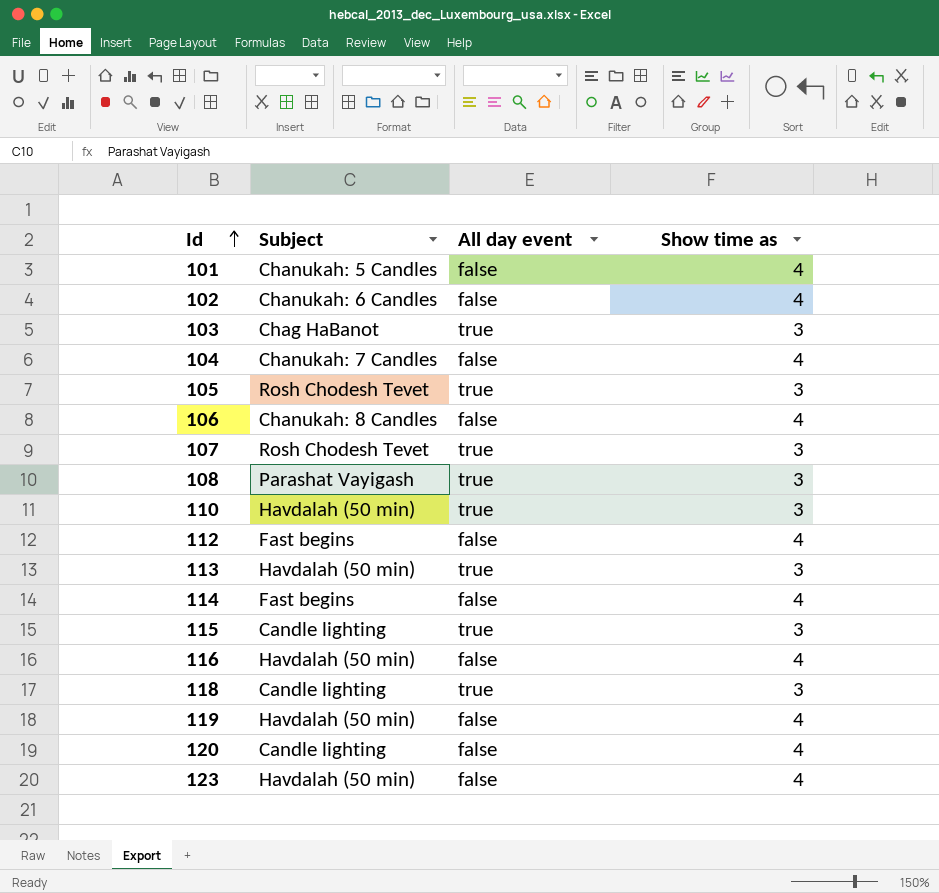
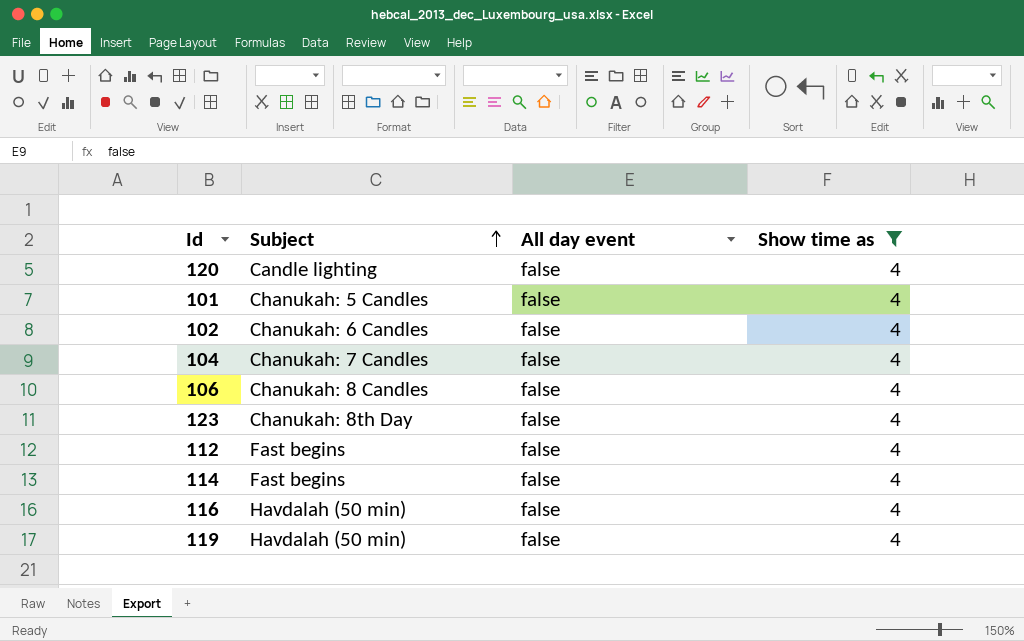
filter: none -> Show time as = 4
row order: Id ascending -> Subject ascending
123 | Subject: Havdalah (50 min) -> Chanukah: 8th Day

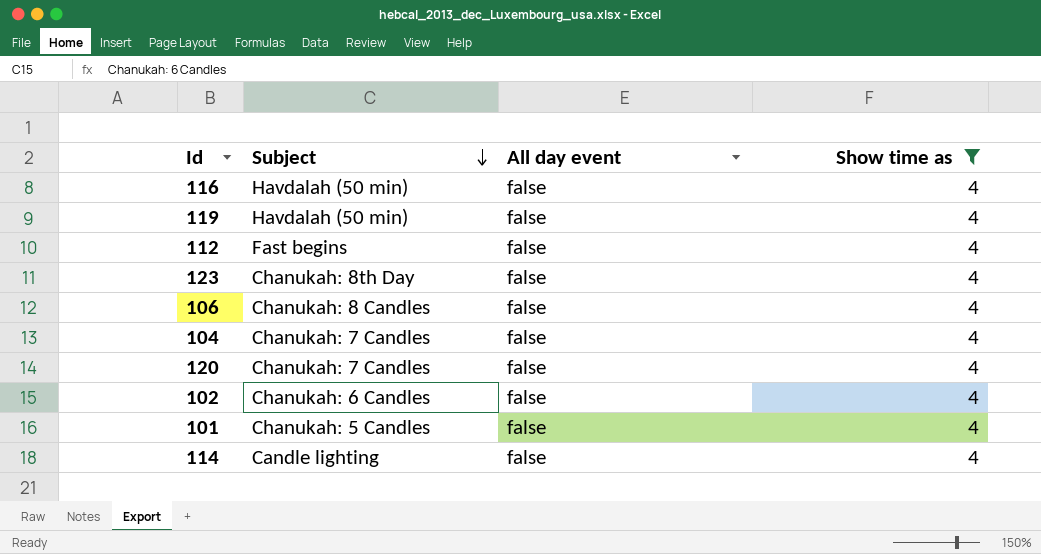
row order: Subject ascending -> Subject descending
120 | Subject: Candle lighting -> Chanukah: 7 Candles
114 | Subject: Fast begins -> Candle lighting

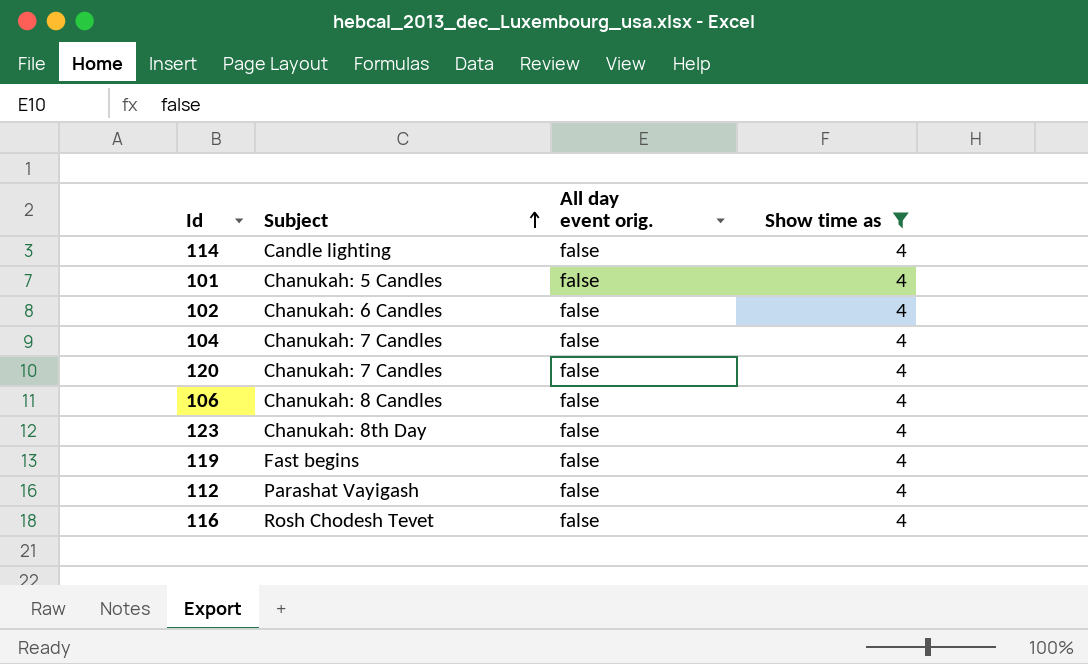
row order: Subject descending -> Subject ascending
column name: All day event -> All day event orig.
119 | Subject: Havdalah (50 min) -> Fast begins
112 | Subject: Fast begins -> Parashat Vayigash
116 | Subject: Havdalah (50 min) -> Rosh Chodesh Tevet

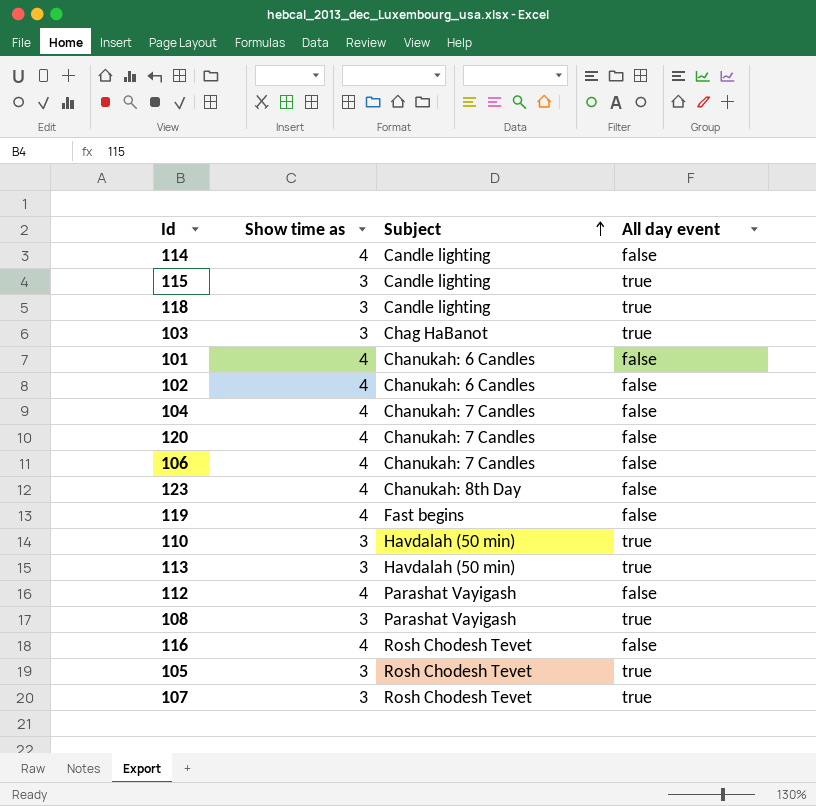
filter: Show time as = 4 -> none
column Show time as | position: 4 -> 2
column name: All day event orig. -> All day event
101 | Subject: Chanukah: 5 Candles -> Chanukah: 6 Candles
106 | Subject: Chanukah: 8 Candles -> Chanukah: 7 Candles

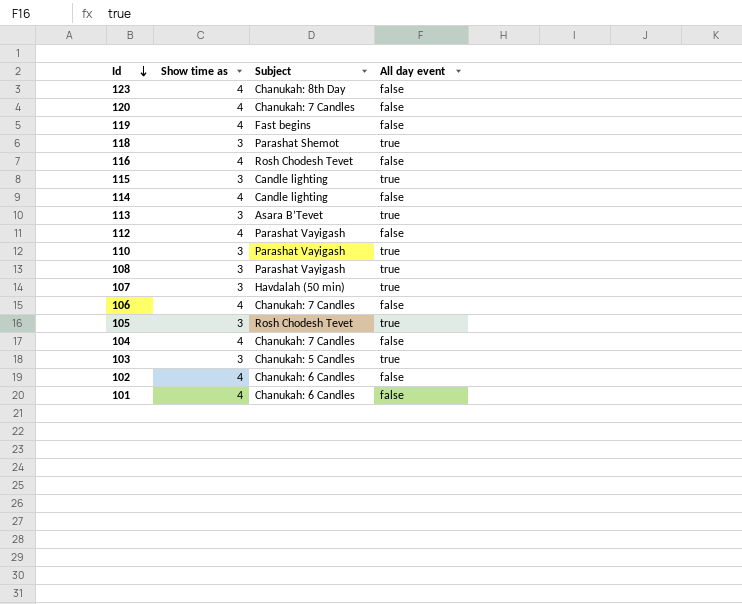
row order: Subject ascending -> Id descending
118 | Subject: Candle lighting -> Parashat Shemot
113 | Subject: Havdalah (50 min) -> Asara B’Tevet
110 | Subject: Havdalah (50 min) -> Parashat Vayigash
107 | Subject: Rosh Chodesh Tevet -> Havdalah (50 min)
103 | Subject: Chag HaBanot -> Chanukah: 5 Candles

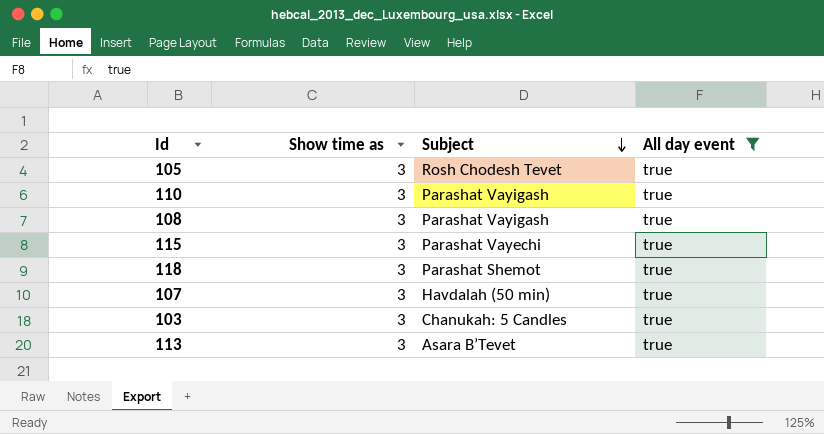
filter: none -> All day event = true
row order: Id descending -> Subject descending
115 | Subject: Candle lighting -> Parashat Vayechi

